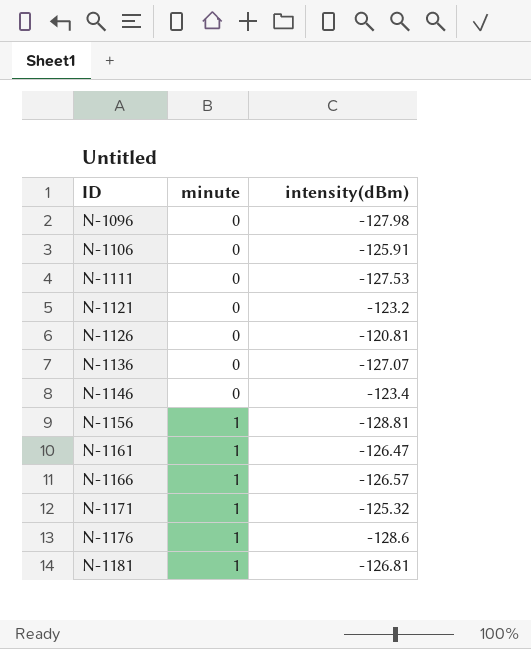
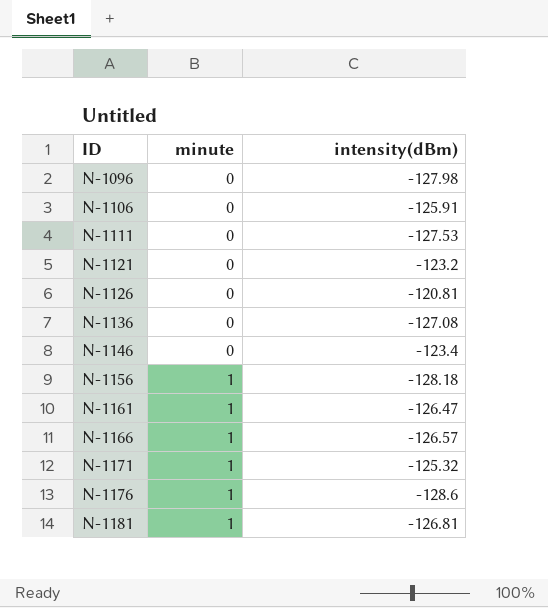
N-1136 | intensity(dBm): -127.07 -> -127.08
N-1156 | intensity(dBm): -128.81 -> -128.18

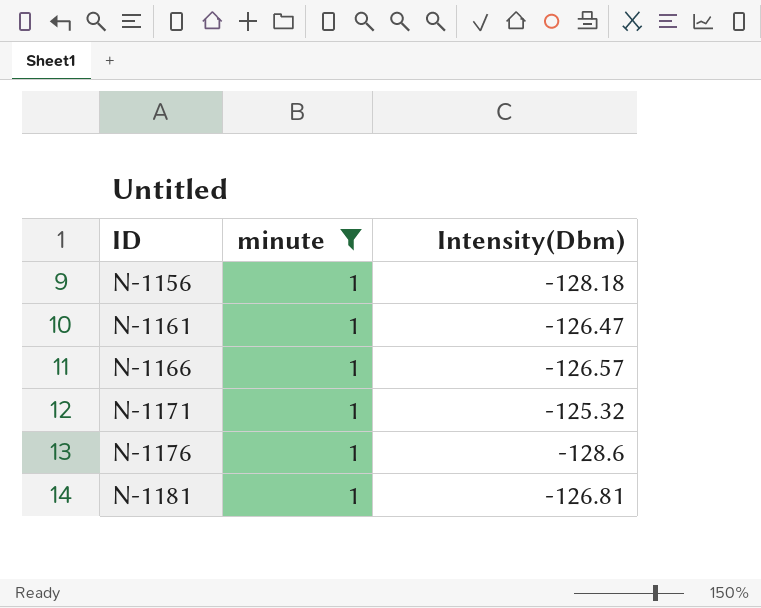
filter: none -> minute = 1
column name: intensity(dBm) -> Intensity(Dbm)

